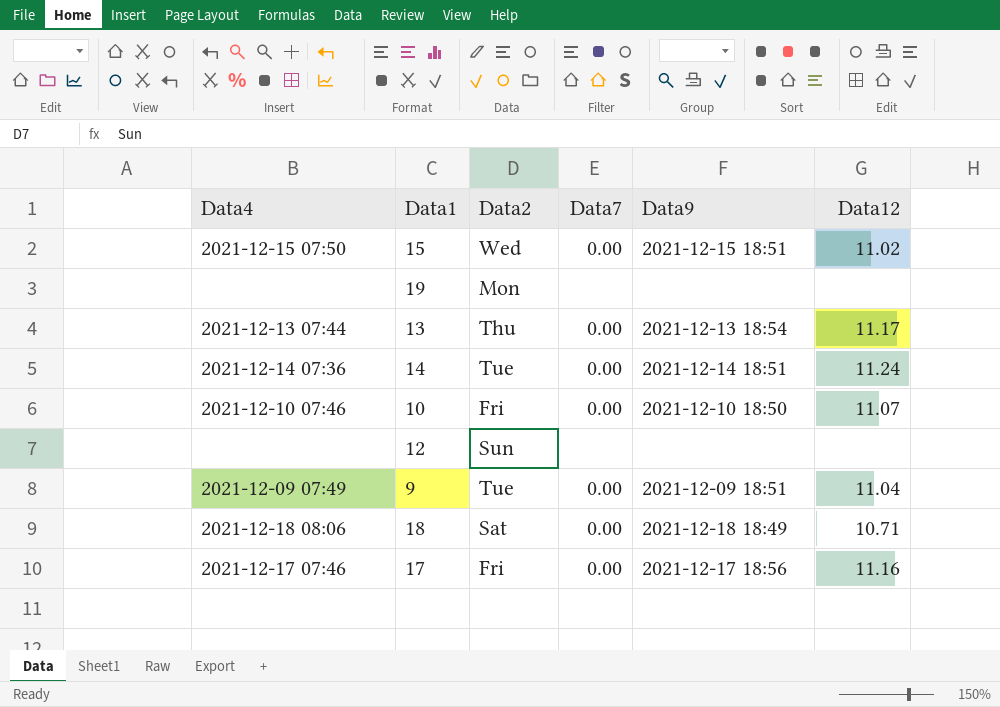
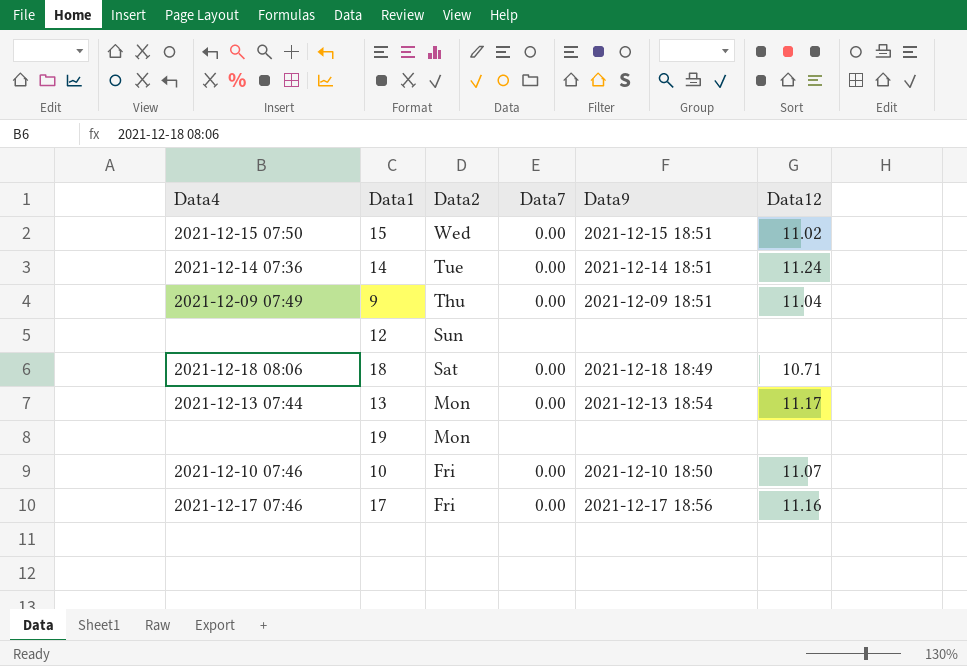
row order: none -> Data2 descending
9 | Data2: Tue -> Thu
13 | Data2: Thu -> Mon

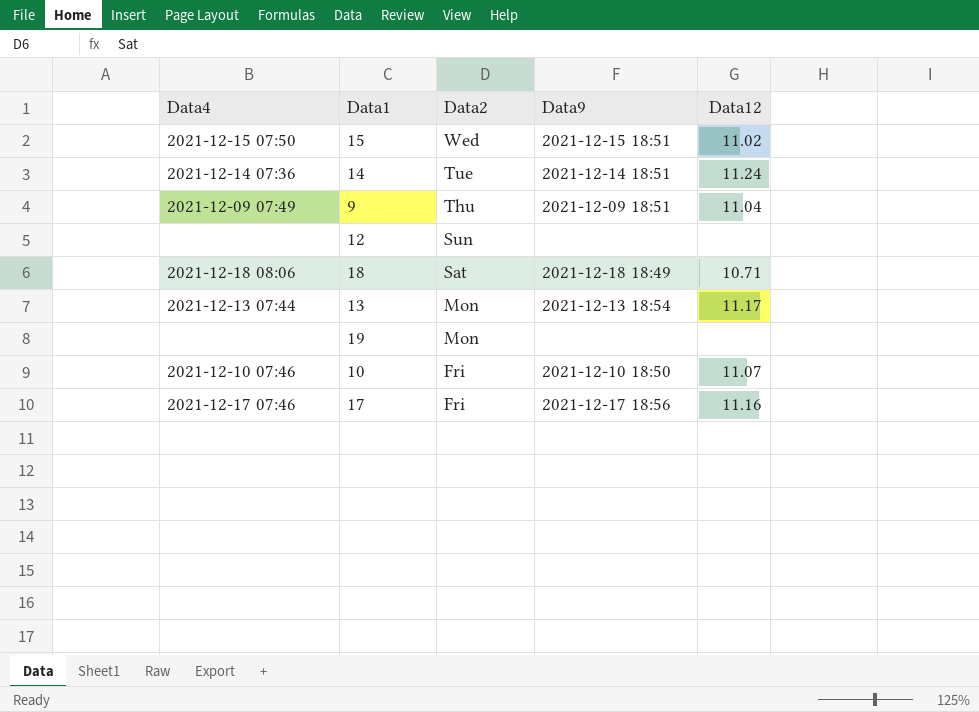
column Data7 | position: 4 -> none

